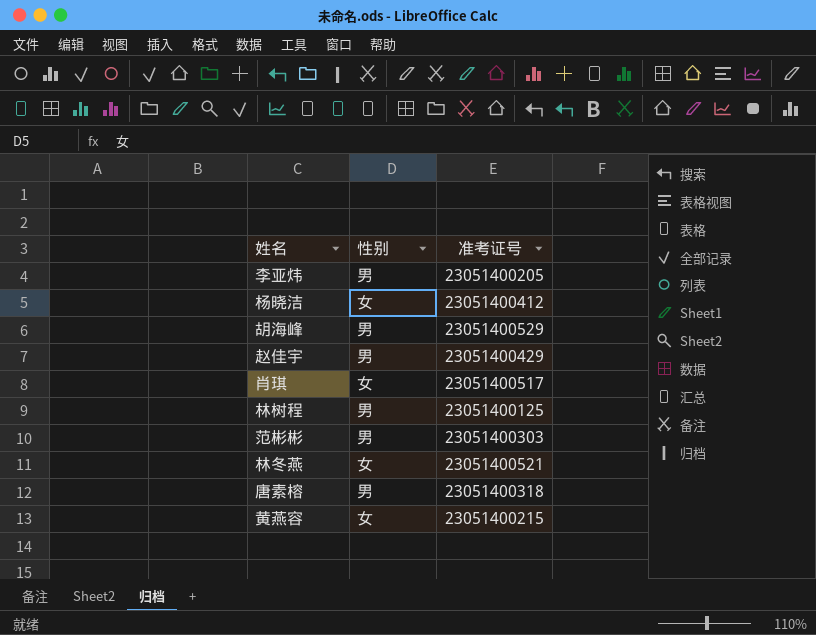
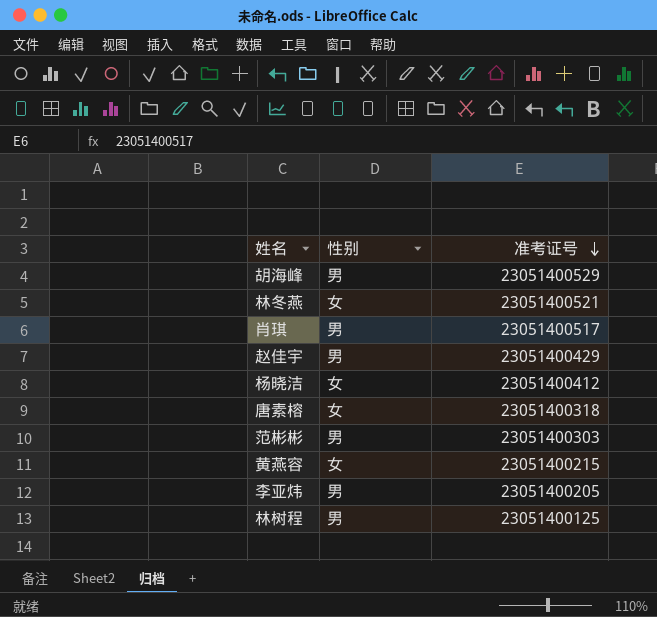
row order: none -> 准考证号 descending
肖琪 | 性别: 女 -> 男
唐素榕 | 性别: 男 -> 女

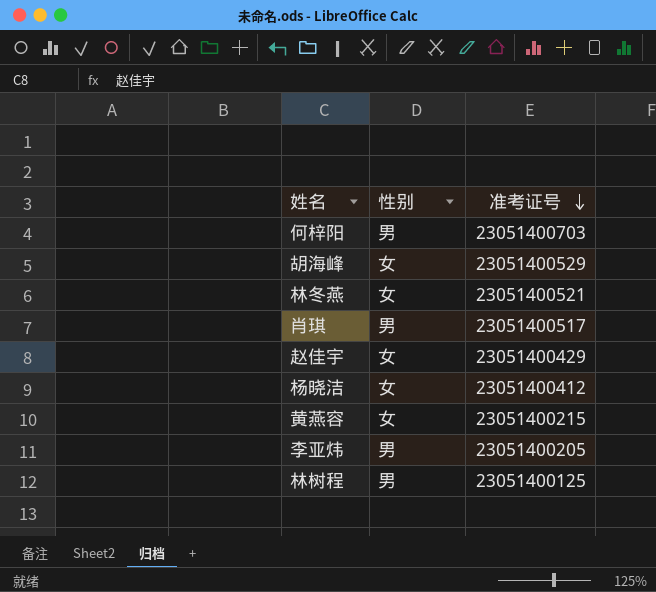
row 唐素榕: 女 | 23051400318 -> none
row 范彬彬: 男 | 23051400303 -> none
row 何梓阳: none -> 男 | 23051400703
胡海峰 | 性别: 男 -> 女
赵佳宇 | 性别: 男 -> 女

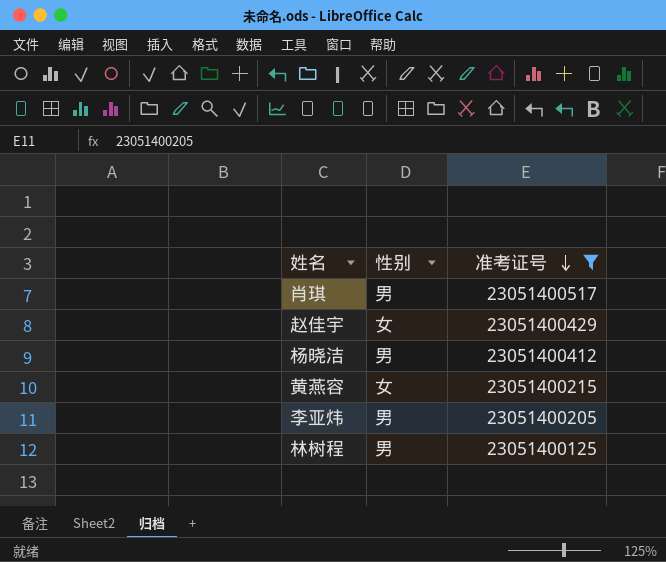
filter: none -> 准考证号 <= 23051400517
杨晓洁 | 性别: 女 -> 男

